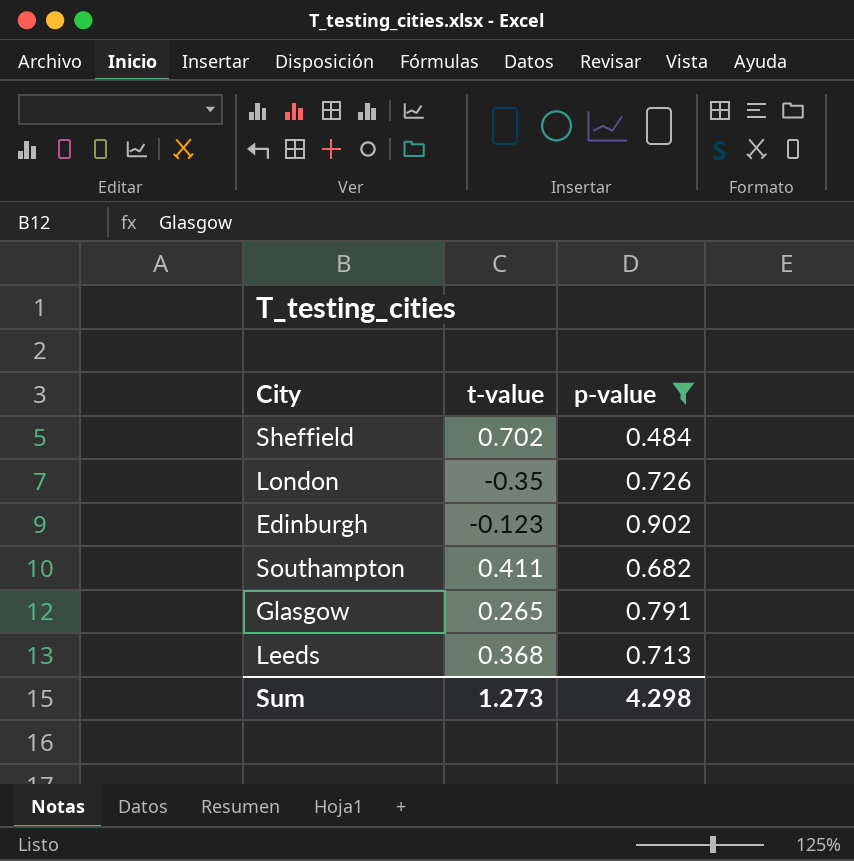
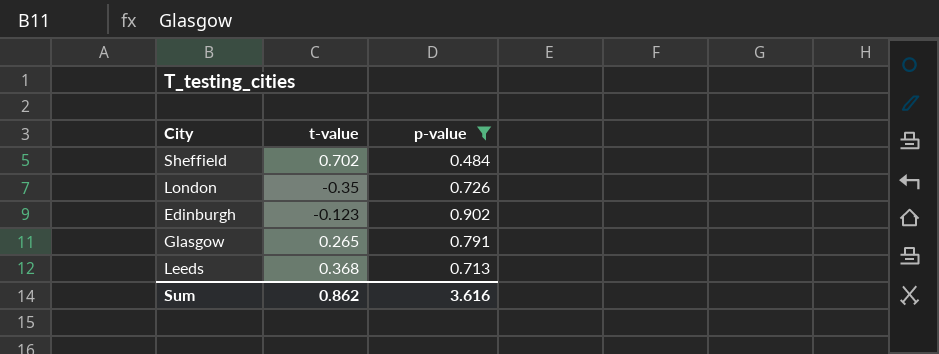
row Southampton: 0.411 | 0.682 -> none
Sum | t-value: 1.273 -> 0.862
Sum | p-value: 4.298 -> 3.616

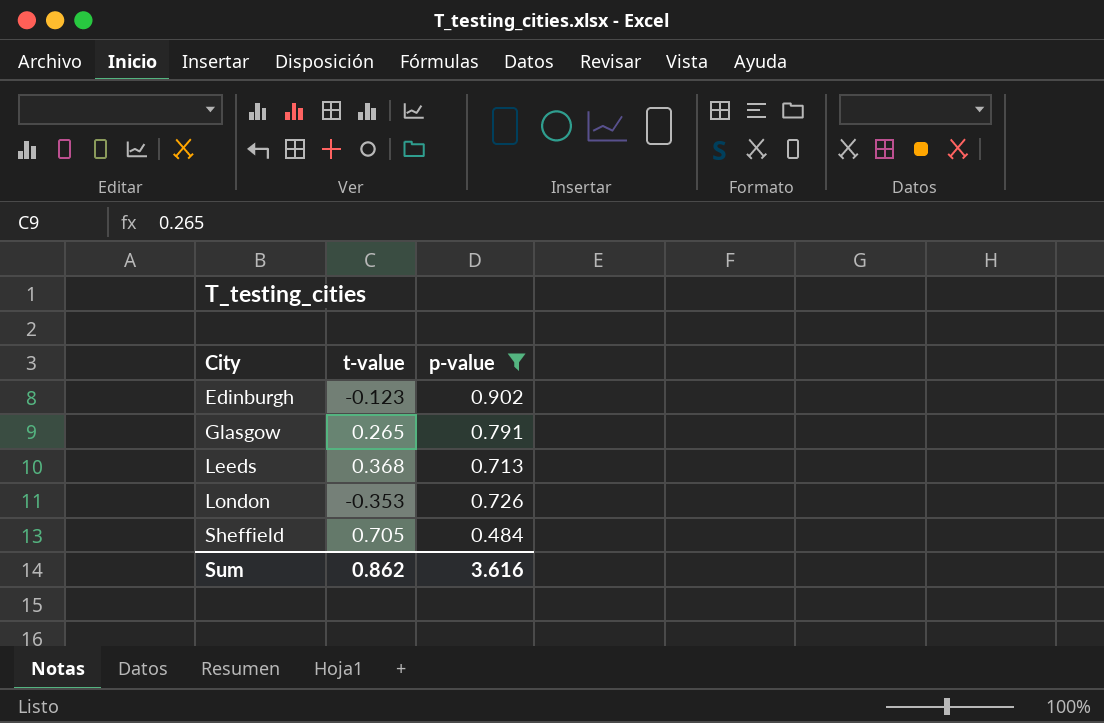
row order: none -> City ascending
London | t-value: -0.35 -> -0.353
Sheffield | t-value: 0.702 -> 0.705

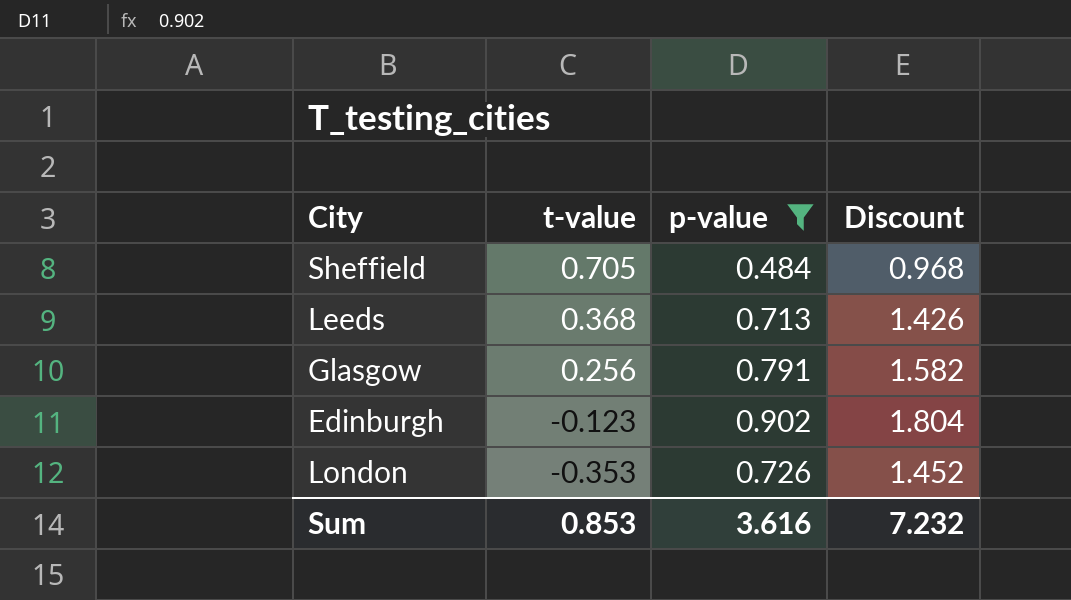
row order: City ascending -> t-value descending
column Discount | formula: none -> [p-value] * 2
Glasgow | t-value: 0.265 -> 0.256
Sum | t-value: 0.862 -> 0.853

